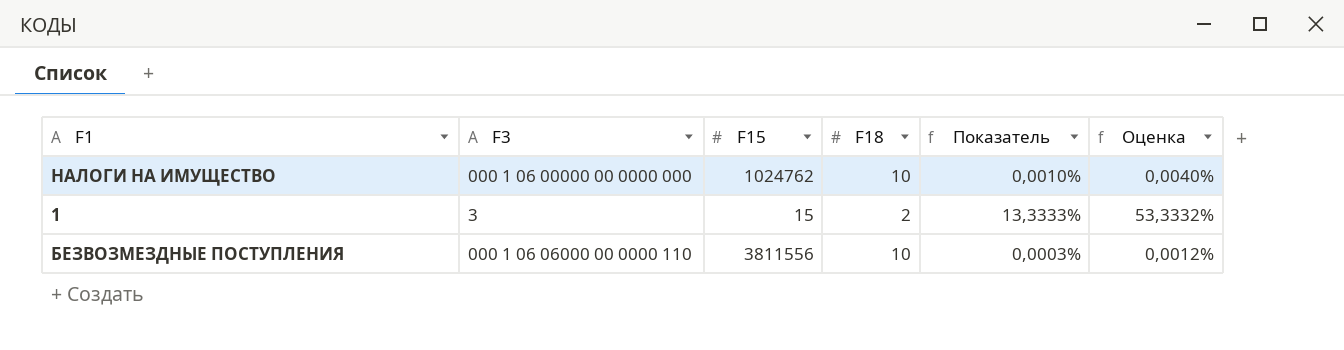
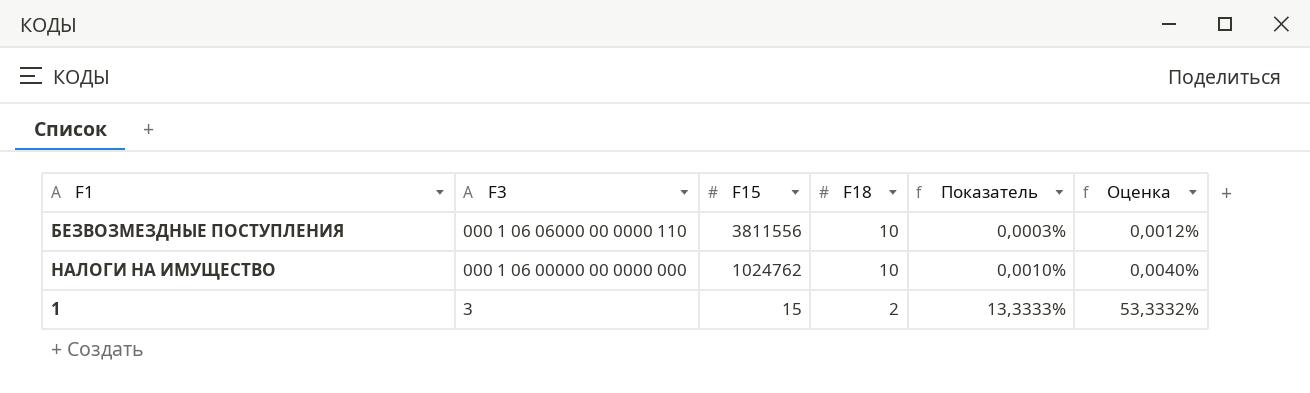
row order: none -> F15 descending

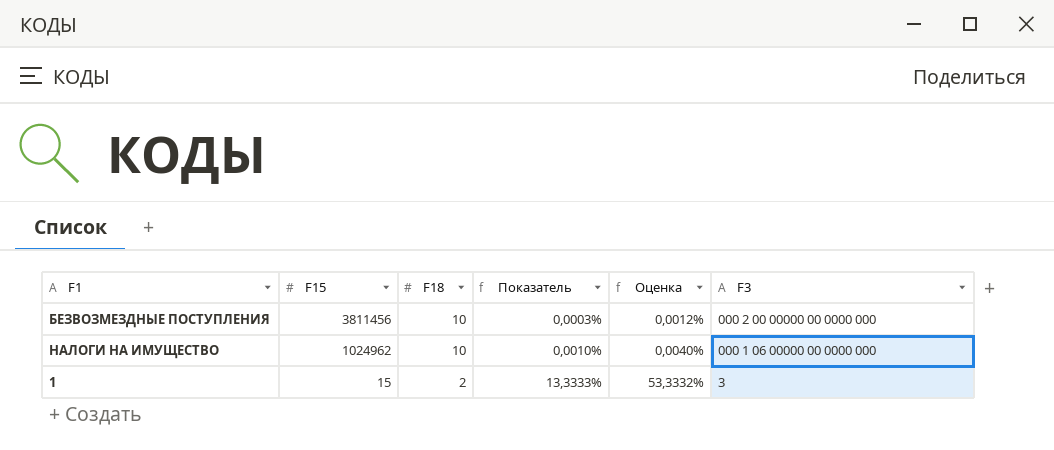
column F3 | position: 2 -> 6
БЕЗВОЗМЕЗДНЫЕ ПОСТУПЛЕНИЯ | F15: 3811556 -> 3811456
БЕЗВОЗМЕЗДНЫЕ ПОСТУПЛЕНИЯ | F3: 000 1 06 06000 00 0000 110 -> 000 2 00 00000 00 0000 000
НАЛОГИ НА ИМУЩЕСТВО | F15: 1024762 -> 1024962

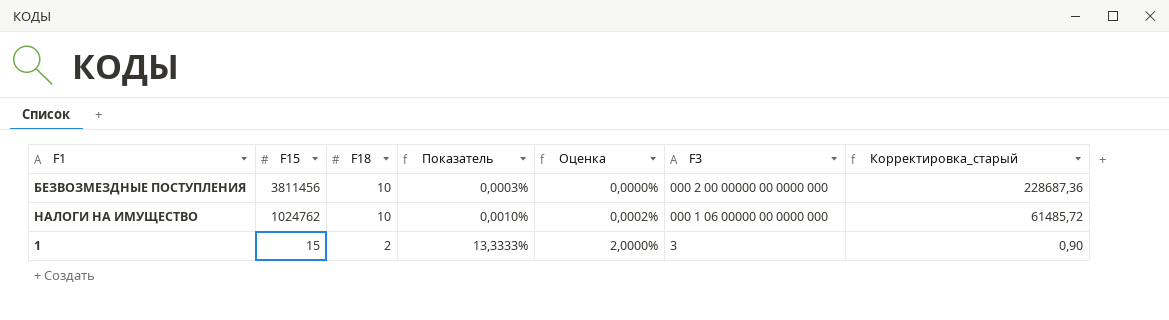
column Оценка | formula: [Показатель] * 4 -> [Показатель] * 0,15
column Корректировка_старый | formula: none -> [F15] * 0,06
НАЛОГИ НА ИМУЩЕСТВО | F15: 1024962 -> 1024762

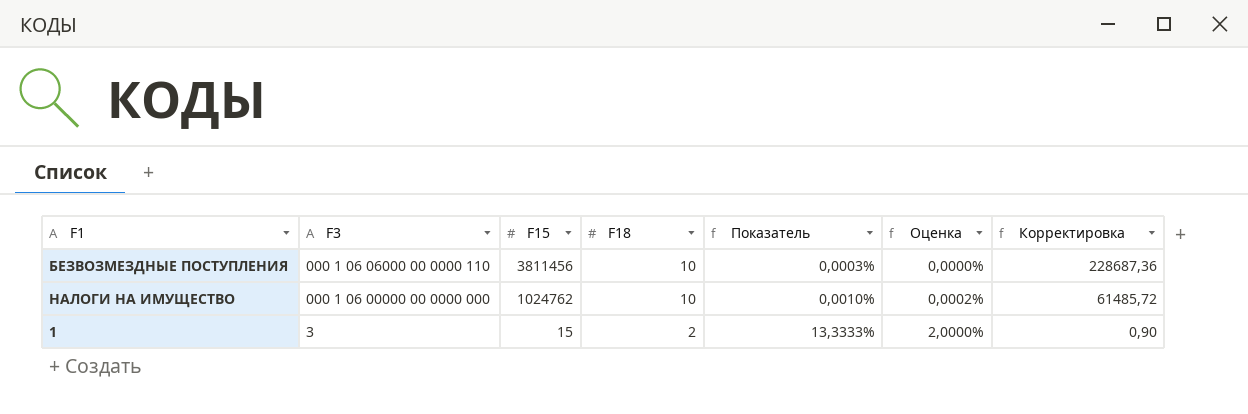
column F3 | position: 6 -> 2
column name: Корректировка_старый -> Корректировка
БЕЗВОЗМЕЗДНЫЕ ПОСТУПЛЕНИЯ | F3: 000 2 00 00000 00 0000 000 -> 000 1 06 06000 00 0000 110

